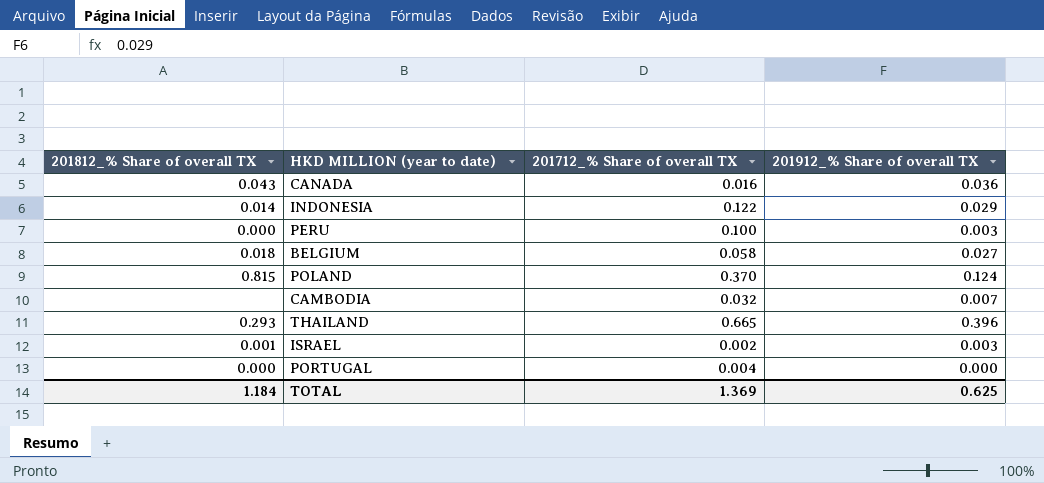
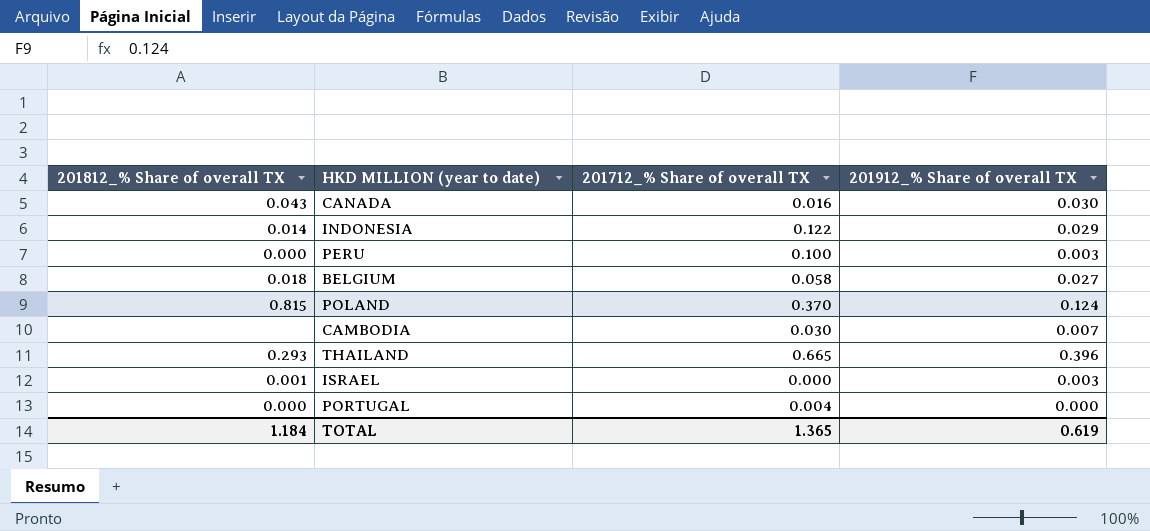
CANADA | 201912_% Share of overall TX: 0.036 -> 0.030
CAMBODIA | 201712_% Share of overall TX: 0.032 -> 0.030
ISRAEL | 201712_% Share of overall TX: 0.002 -> 0.000
TOTAL | 201712_% Share of overall TX: 1.369 -> 1.365
TOTAL | 201912_% Share of overall TX: 0.625 -> 0.619

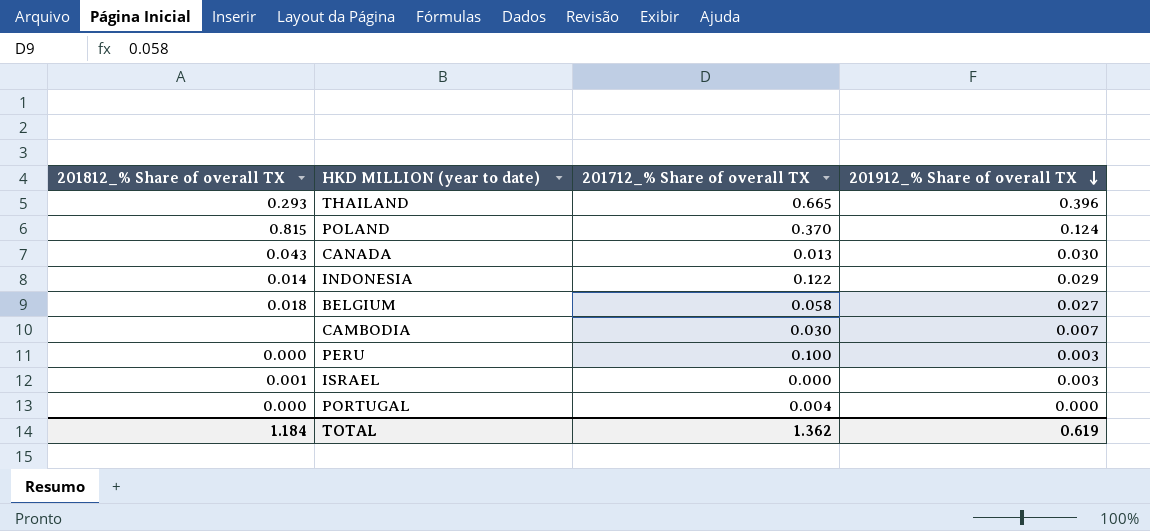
row order: none -> 201912_% Share of overall TX descending
CANADA | 201712_% Share of overall TX: 0.016 -> 0.013
TOTAL | 201712_% Share of overall TX: 1.365 -> 1.362

